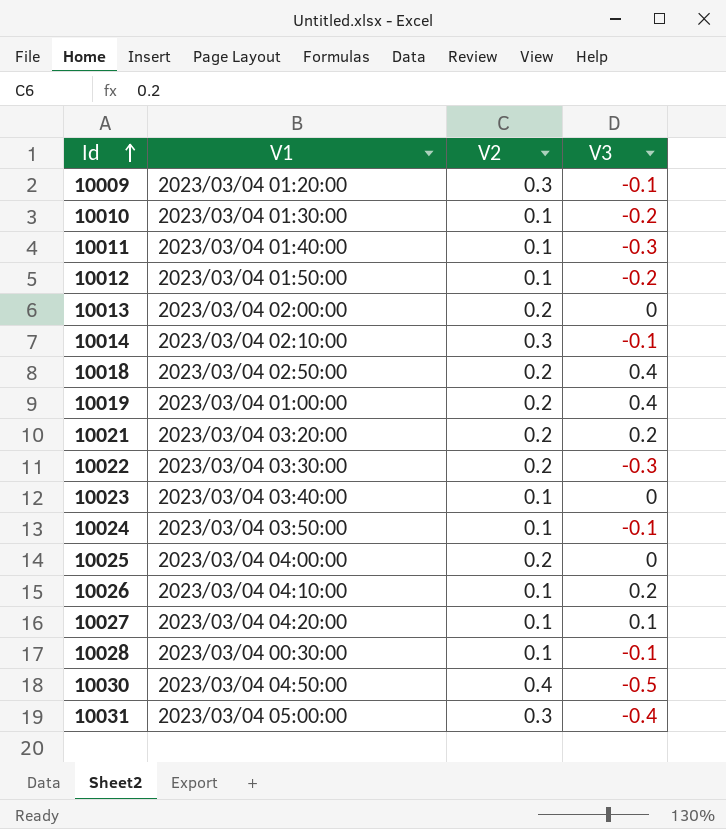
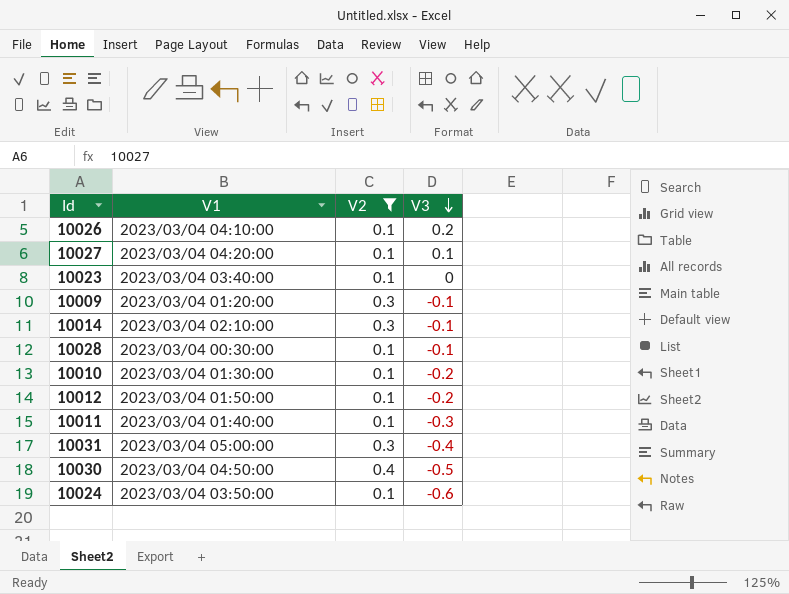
filter: none -> V2 != 0.2
row order: Id ascending -> V3 descending
10024 | V3: -0.1 -> -0.6

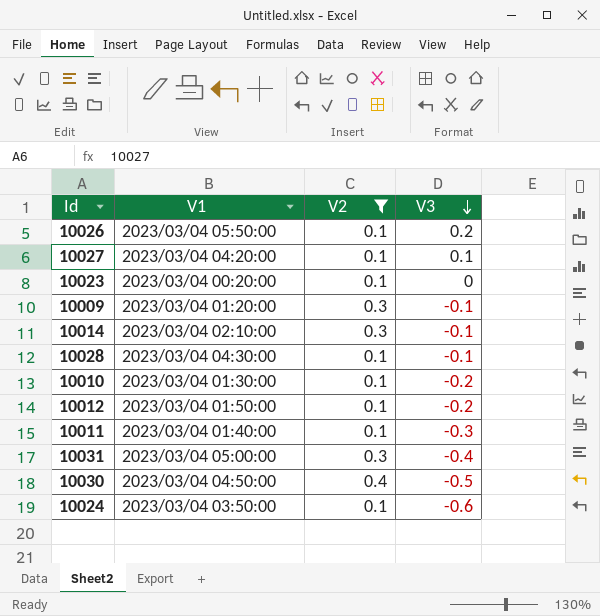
10026 | V1: 2023/03/04 04:10:00 -> 2023/03/04 05:50:00
10023 | V1: 2023/03/04 03:40:00 -> 2023/03/04 00:20:00
10028 | V1: 2023/03/04 00:30:00 -> 2023/03/04 04:30:00

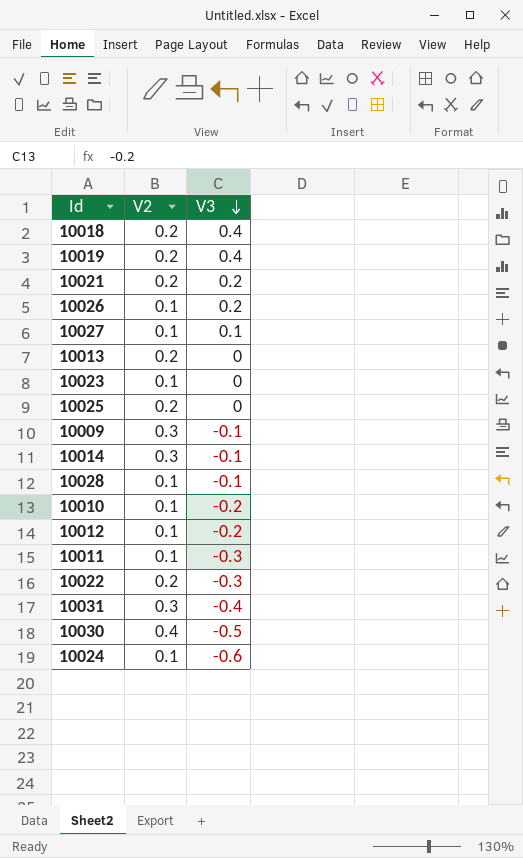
filter: V2 != 0.2 -> none
column V1 | position: 2 -> none

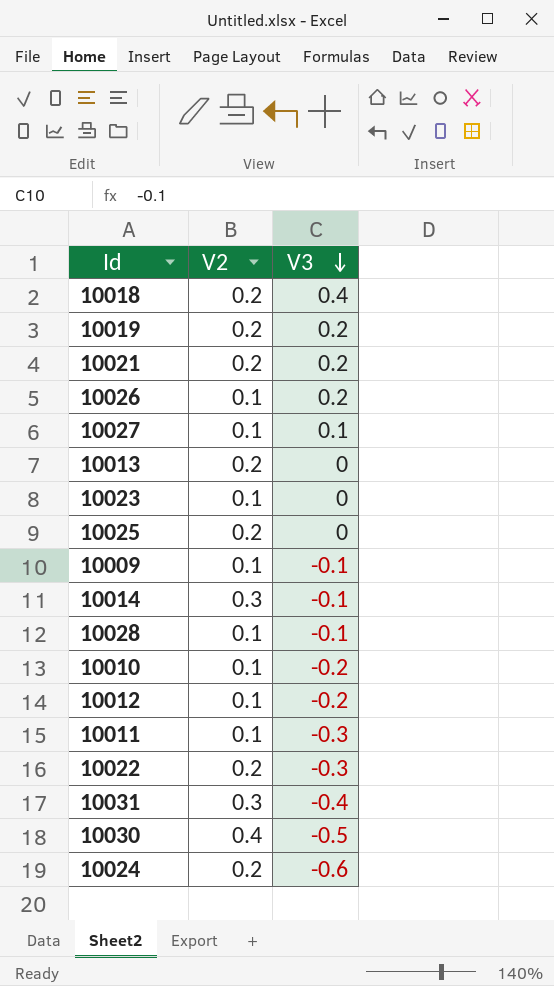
10019 | V3: 0.4 -> 0.2
10009 | V2: 0.3 -> 0.1
10024 | V2: 0.1 -> 0.2

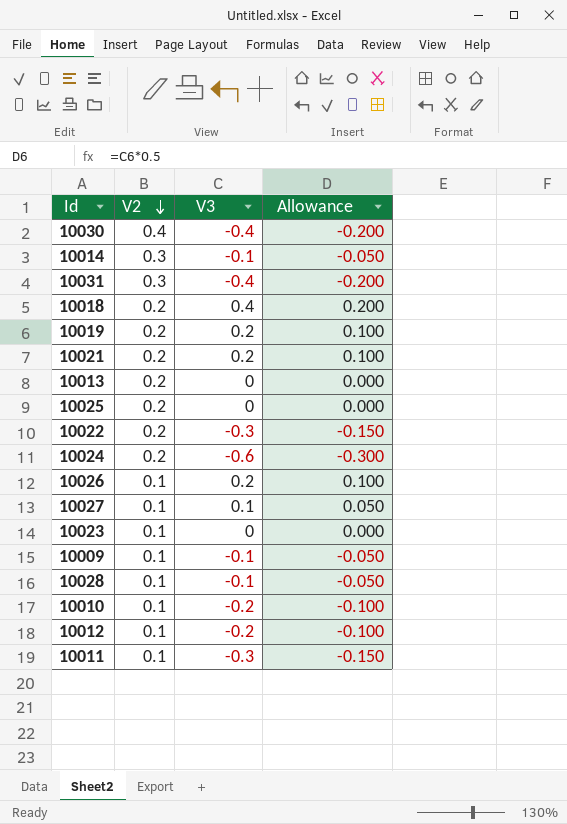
row order: V3 descending -> V2 descending
column Allowance | formula: none -> [V3] * 0.5
10030 | V3: -0.5 -> -0.4

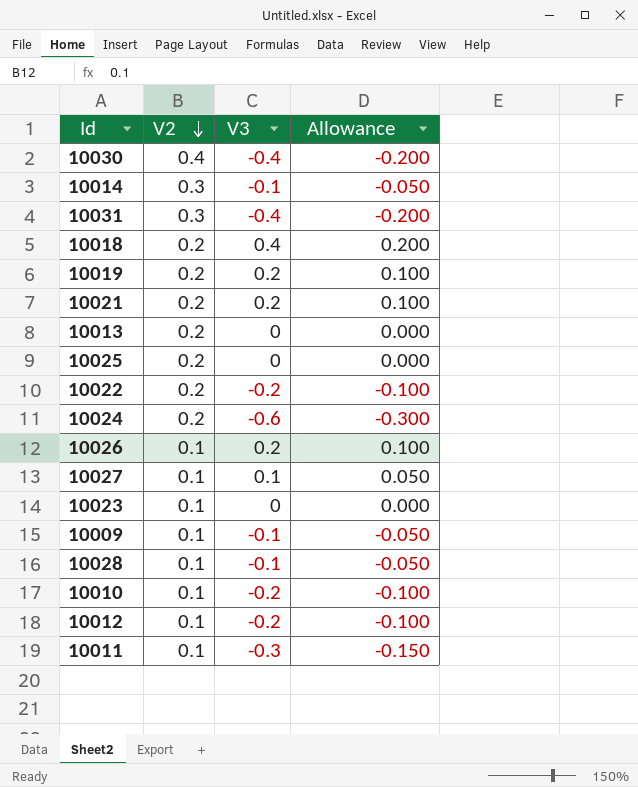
10022 | V3: -0.3 -> -0.2
10022 | Allowance: -0.150 -> -0.100

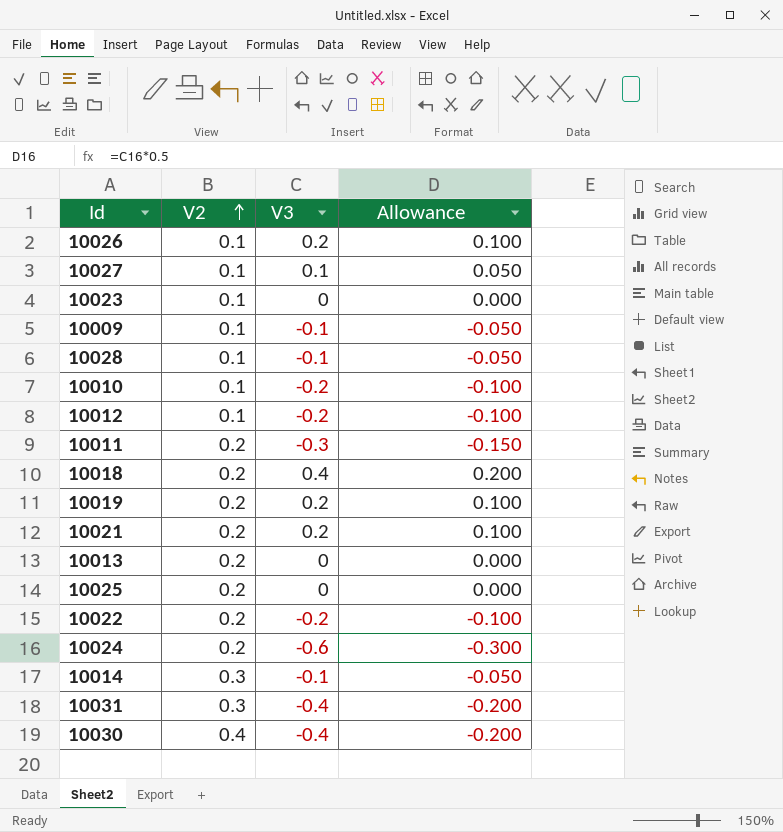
row order: V2 descending -> V2 ascending
10011 | V2: 0.1 -> 0.2

